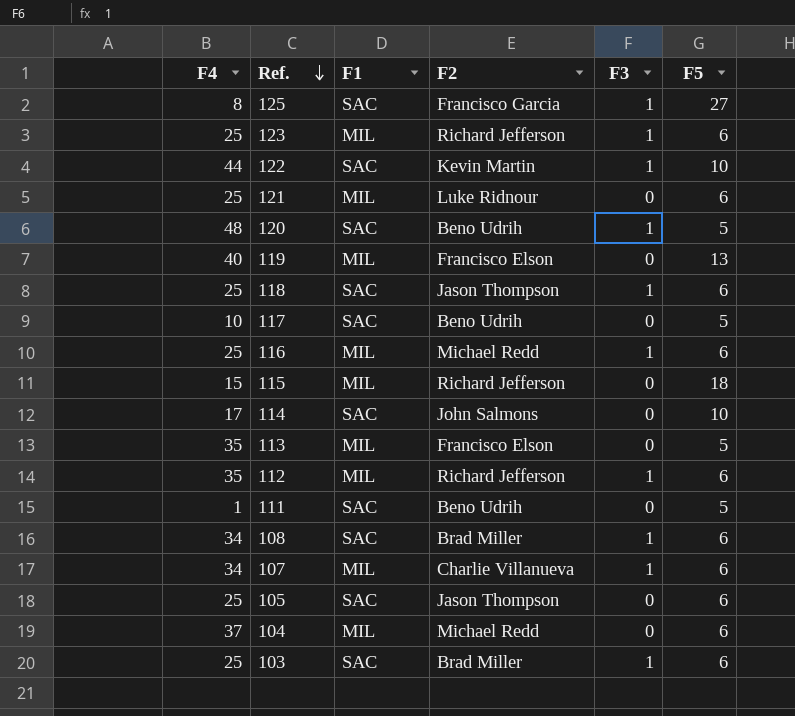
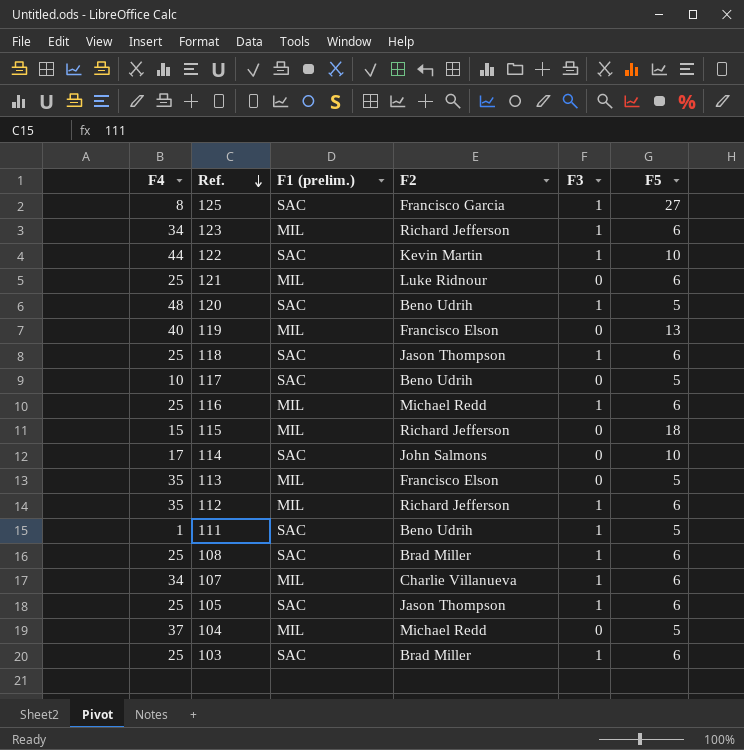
column name: F1 -> F1 (prelim.)
123 | F4: 25 -> 34
111 | F3: 0 -> 1
108 | F4: 34 -> 25
105 | F3: 0 -> 1
104 | F5: 6 -> 5

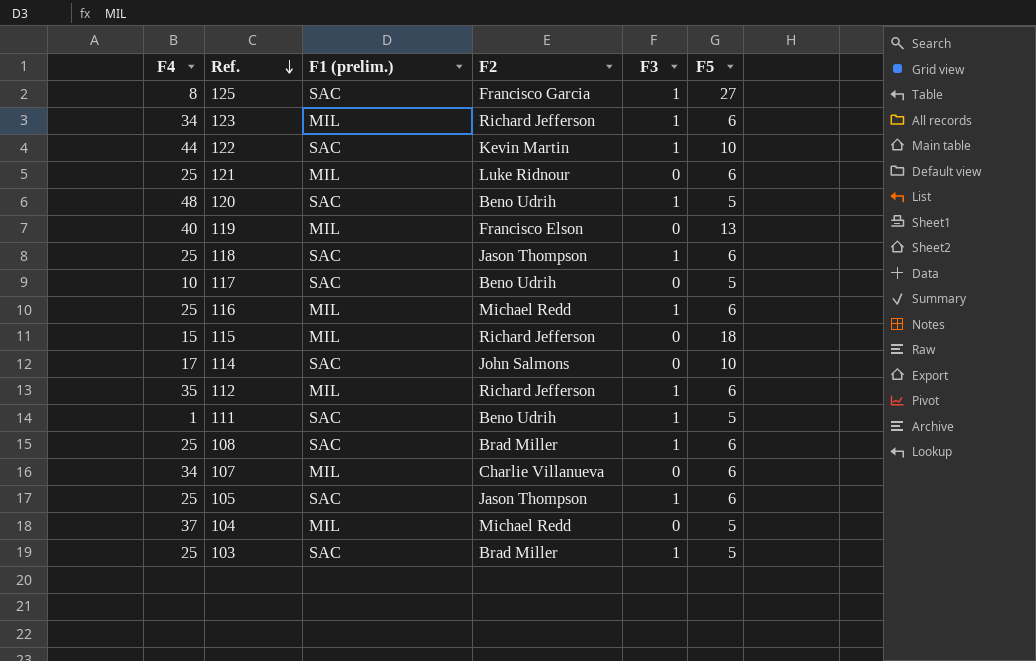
row 113: 35 | MIL | Francisco Elson | 0 | 5 -> none
107 | F3: 1 -> 0
103 | F5: 6 -> 5

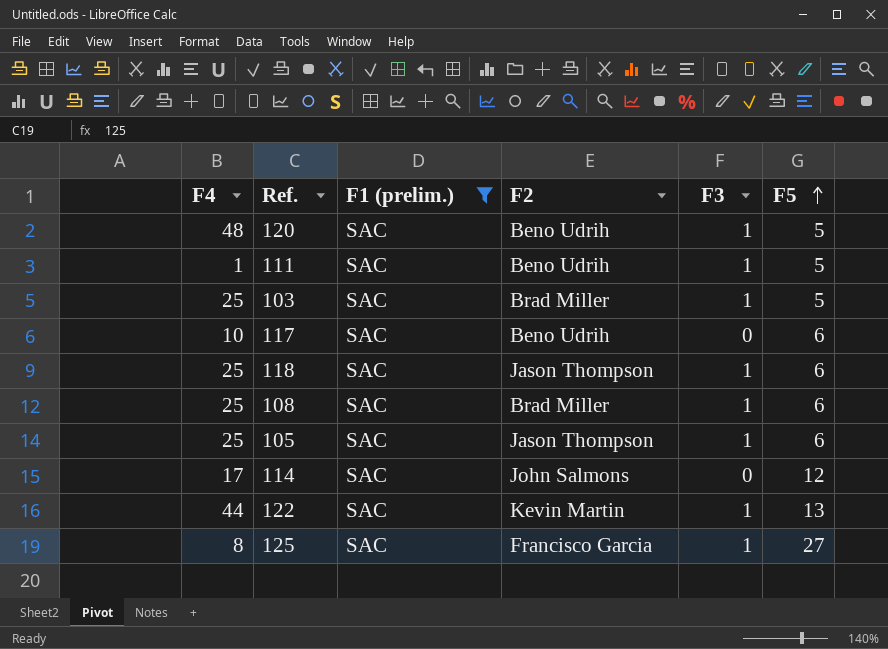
filter: none -> F1 (prelim.) = SAC
row order: Ref. descending -> F5 ascending
117 | F5: 5 -> 6
114 | F5: 10 -> 12
122 | F5: 10 -> 13

